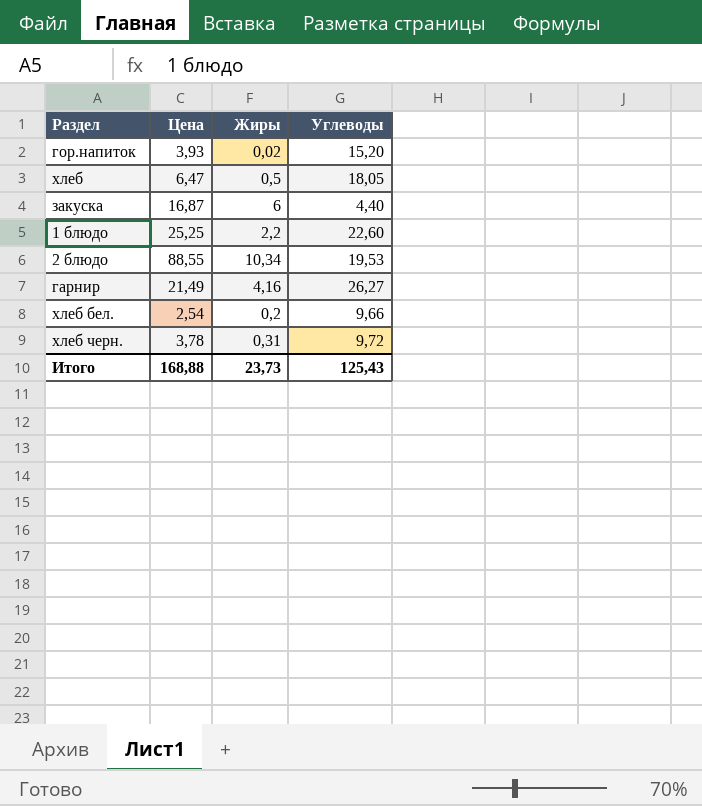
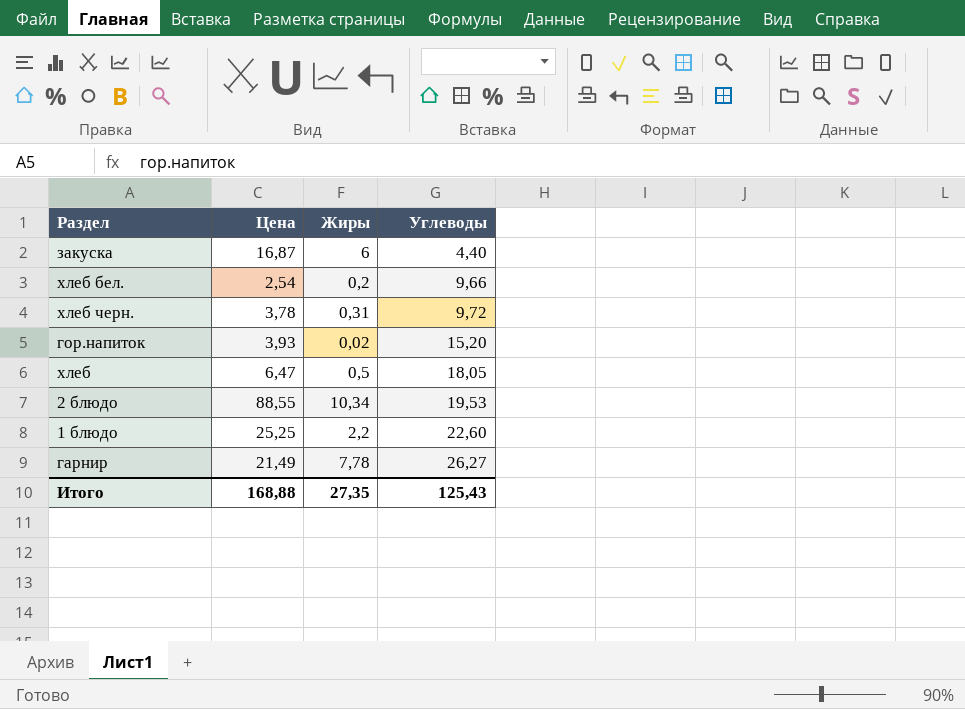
row order: none -> Углеводы ascending
гарнир | Жиры: 4,16 -> 7,78
Итого | Жиры: 23,73 -> 27,35

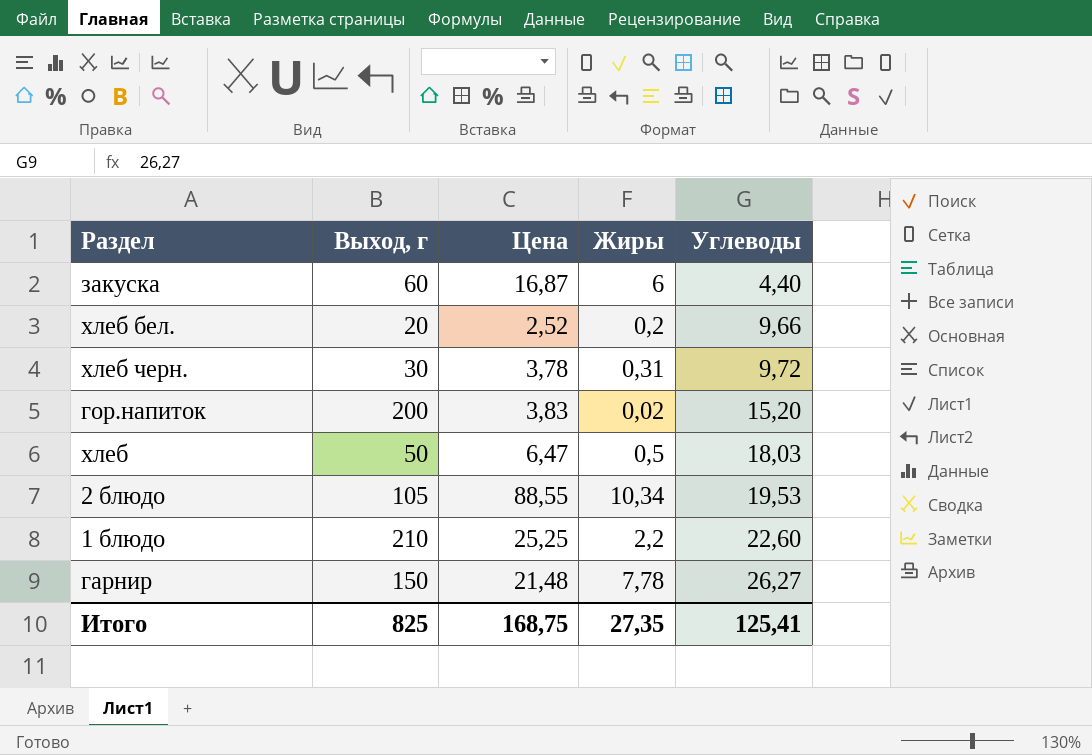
column Выход, г | position: none -> 2
хлеб бел. | Цена: 2,54 -> 2,52
гор.напиток | Цена: 3,93 -> 3,83
хлеб | Углеводы: 18,05 -> 18,03
гарнир | Цена: 21,49 -> 21,48
Итого | Цена: 168,88 -> 168,75
Итого | Углеводы: 125,43 -> 125,41

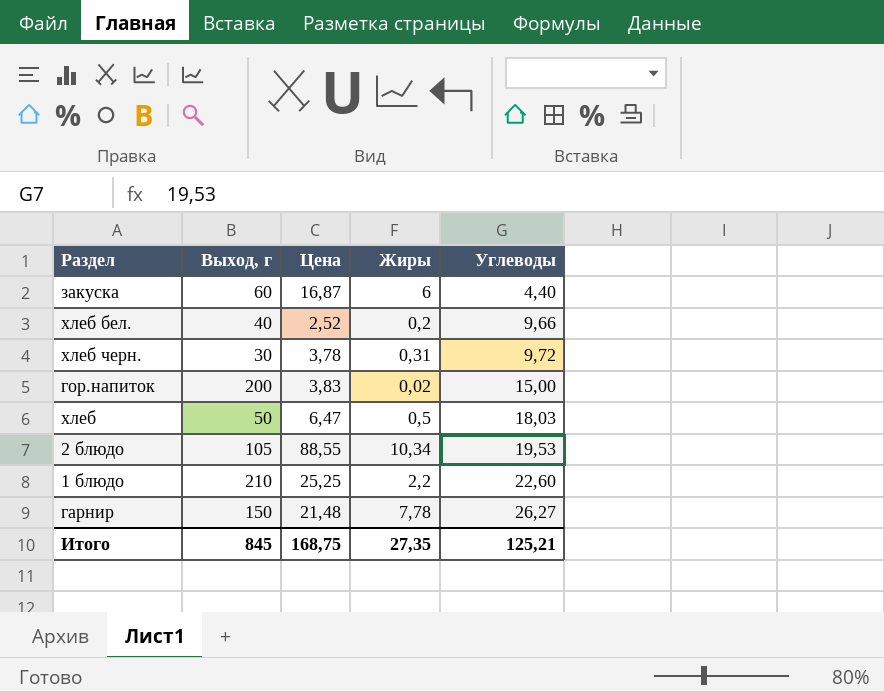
хлеб бел. | Выход, г: 20 -> 40
гор.напиток | Углеводы: 15,20 -> 15,00
Итого | Выход, г: 825 -> 845
Итого | Углеводы: 125,41 -> 125,21

